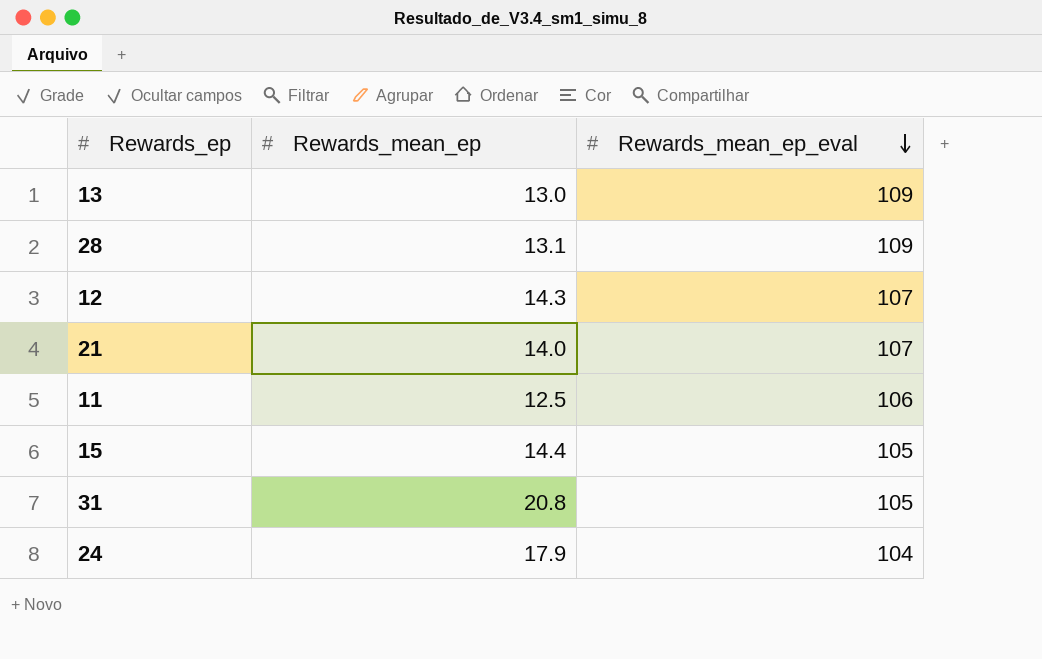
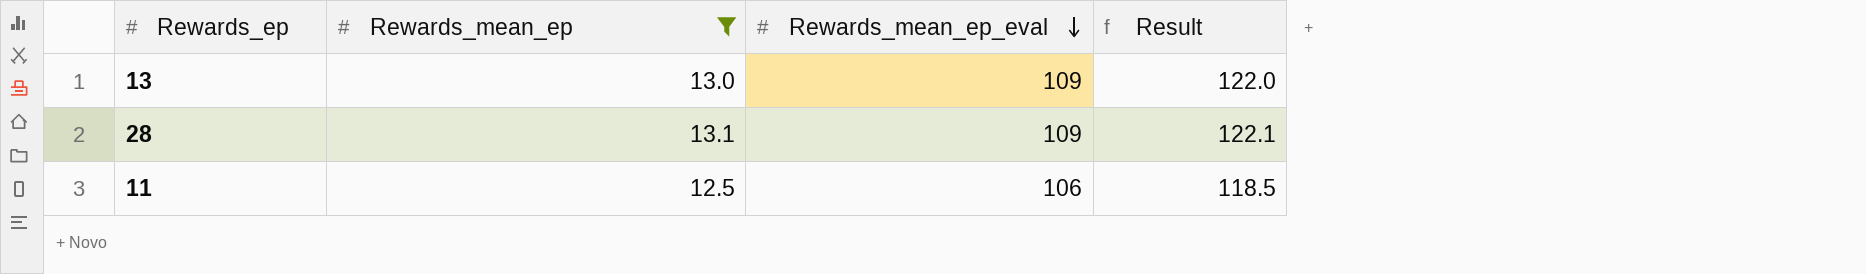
filter: none -> Rewards_mean_ep <= 13.1
column Result | formula: none -> [Rewards_mean_ep] + [Rewards_mean_ep_eval]

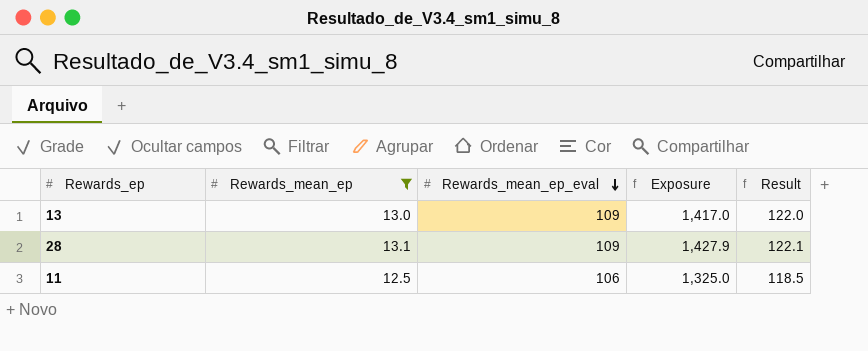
column Exposure | formula: none -> [Rewards_mean_ep] * [Rewards_mean_ep_eval]

